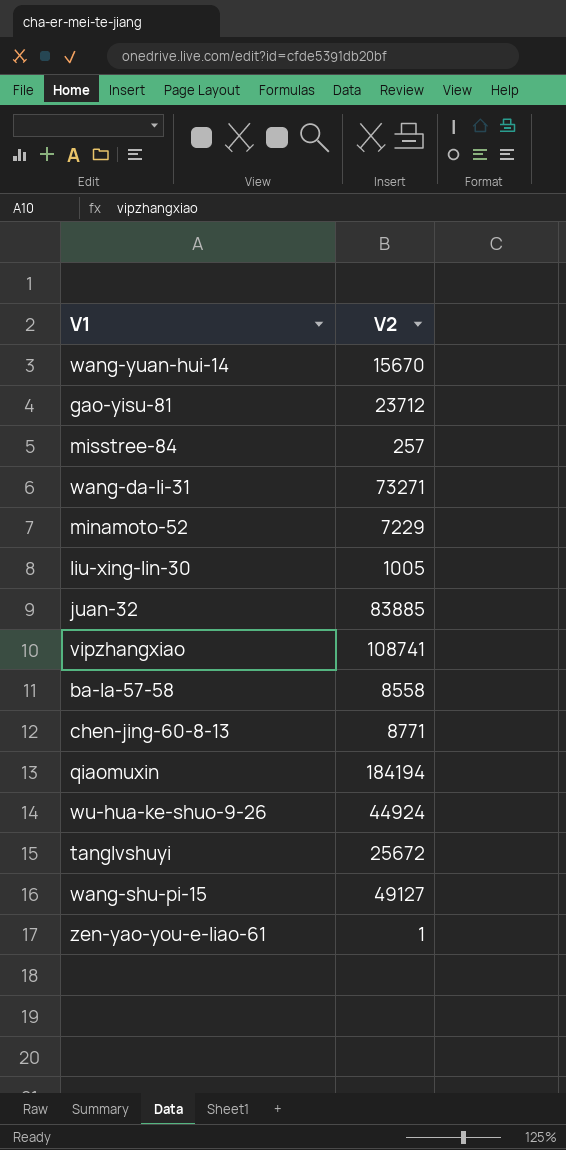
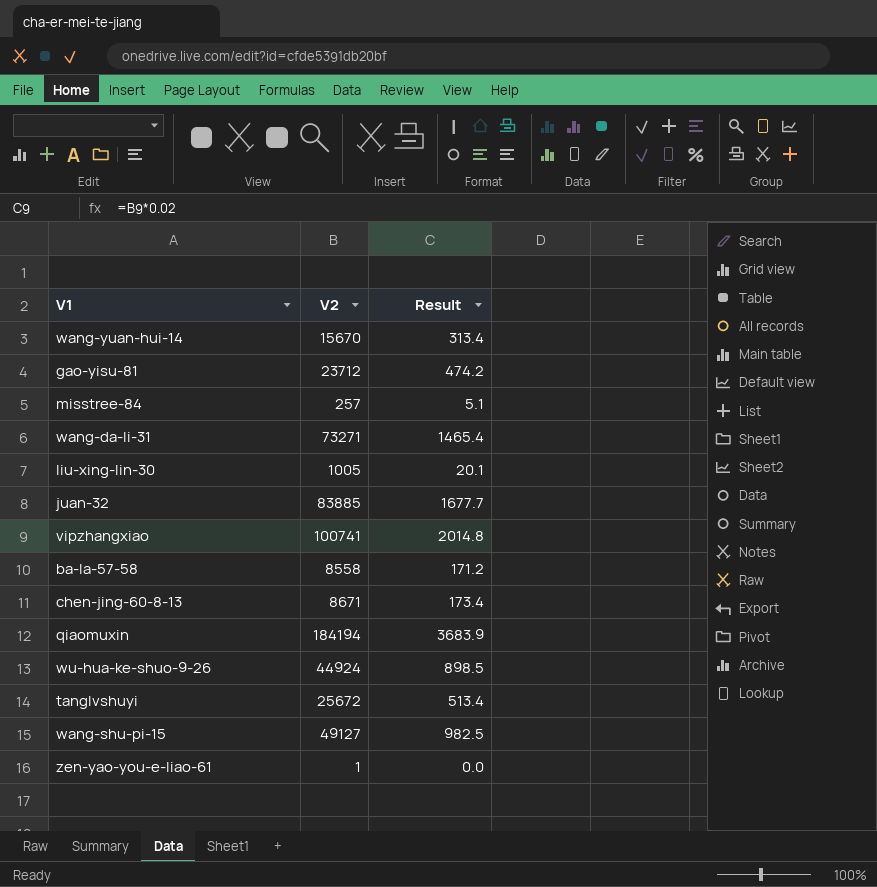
column Result | formula: none -> [V2] * 0.02
row minamoto-52: 7229 -> none
vipzhangxiao | V2: 108741 -> 100741
chen-jing-60-8-13 | V2: 8771 -> 8671

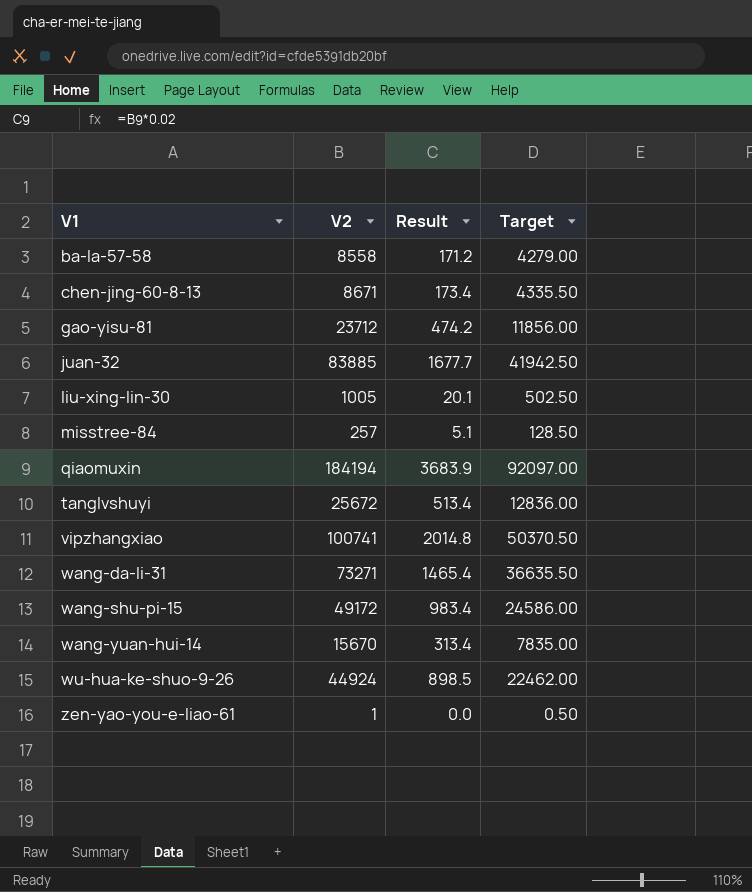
row order: none -> V1 ascending
column Target | formula: none -> [V2] * 0.5
wang-shu-pi-15 | V2: 49127 -> 49172
wang-shu-pi-15 | Result: 982.5 -> 983.4

